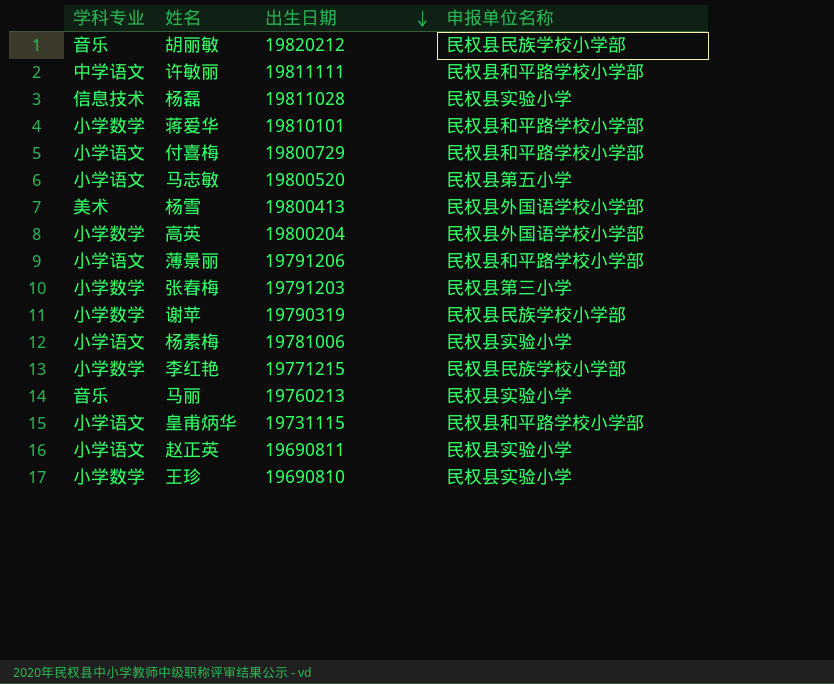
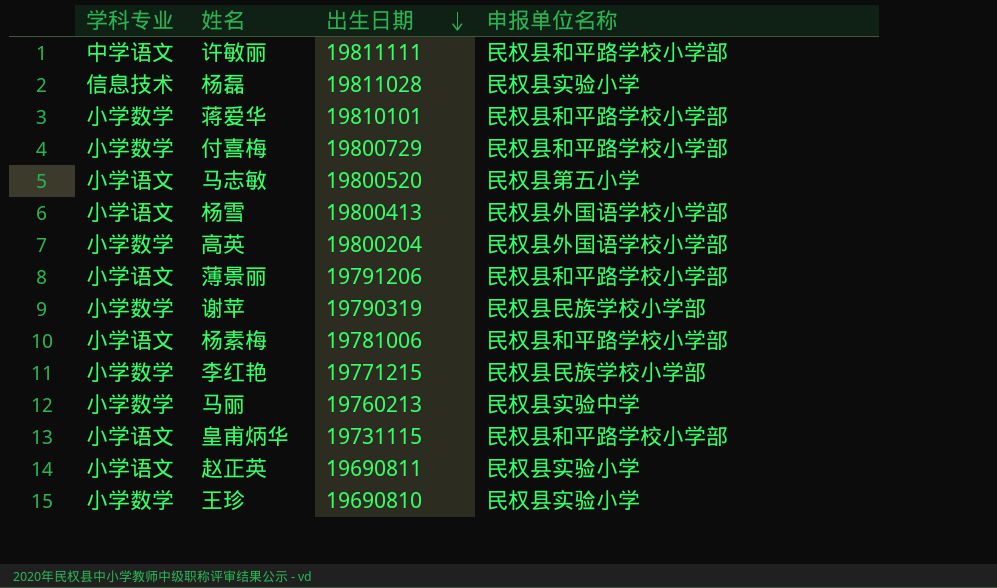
row 胡丽敏: 音乐 | 19820212 | 民权县民族学校小学部 -> none
row 张春梅: 小学数学 | 19791203 | 民权县第三小学 -> none
付喜梅 | 学科专业: 小学语文 -> 小学数学
杨雪 | 学科专业: 美术 -> 小学语文
杨素梅 | 申报单位名称: 民权县实验小学 -> 民权县和平路学校小学部
马丽 | 学科专业: 音乐 -> 小学数学
马丽 | 申报单位名称: 民权县实验小学 -> 民权县实验中学

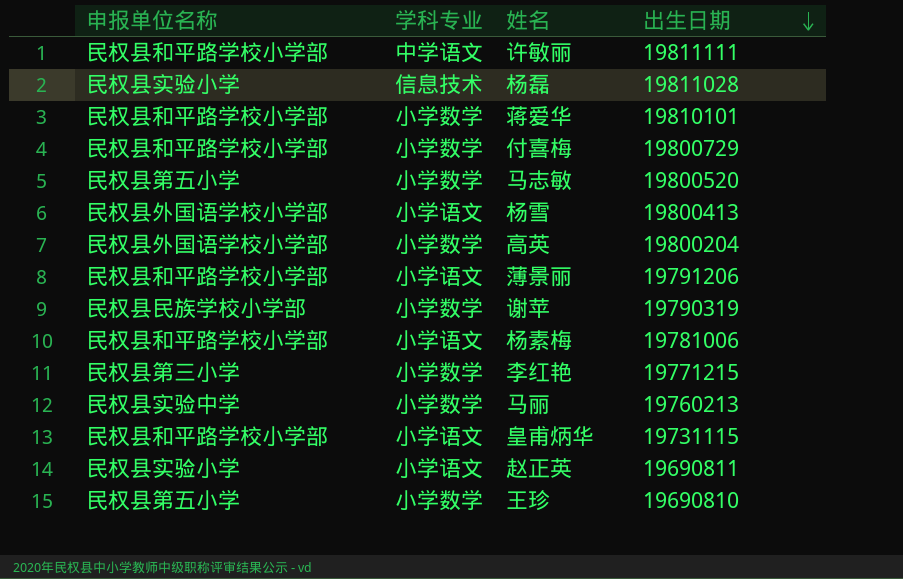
column 申报单位名称 | position: 4 -> 1
马志敏 | 学科专业: 小学语文 -> 小学数学
李红艳 | 申报单位名称: 民权县民族学校小学部 -> 民权县第三小学
王珍 | 申报单位名称: 民权县实验小学 -> 民权县第五小学

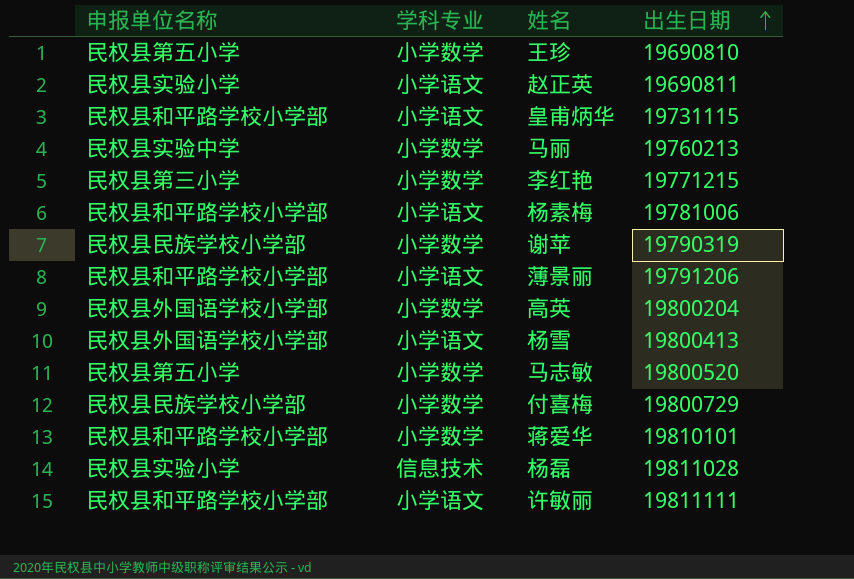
row order: 出生日期 descending -> 出生日期 ascending
付喜梅 | 申报单位名称: 民权县和平路学校小学部 -> 民权县民族学校小学部
许敏丽 | 学科专业: 中学语文 -> 小学语文

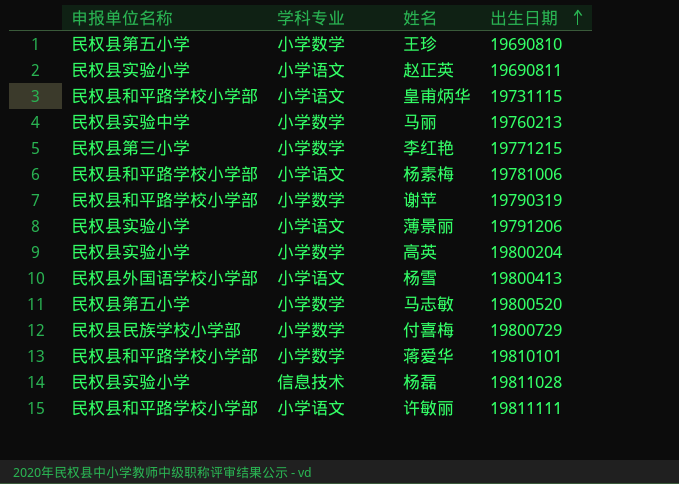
谢苹 | 申报单位名称: 民权县民族学校小学部 -> 民权县和平路学校小学部
薄景丽 | 申报单位名称: 民权县和平路学校小学部 -> 民权县实验小学
高英 | 申报单位名称: 民权县外国语学校小学部 -> 民权县实验小学

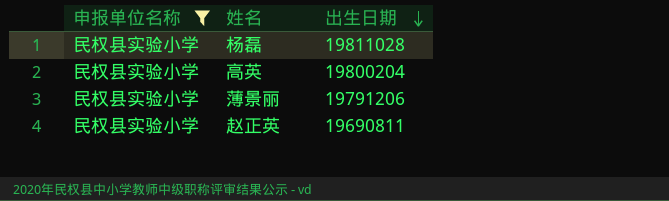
filter: none -> 申报单位名称 = 民权县实验小学
row order: 出生日期 ascending -> 出生日期 descending
column 学科专业 | position: 2 -> none

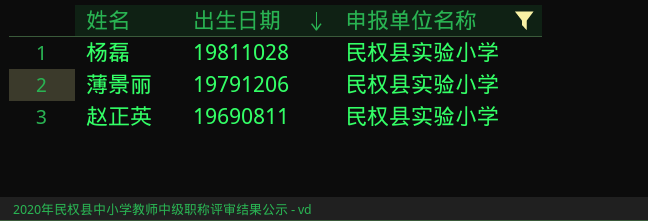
column 申报单位名称 | position: 1 -> 3
row 高英: 民权县实验小学 | 19800204 -> none

